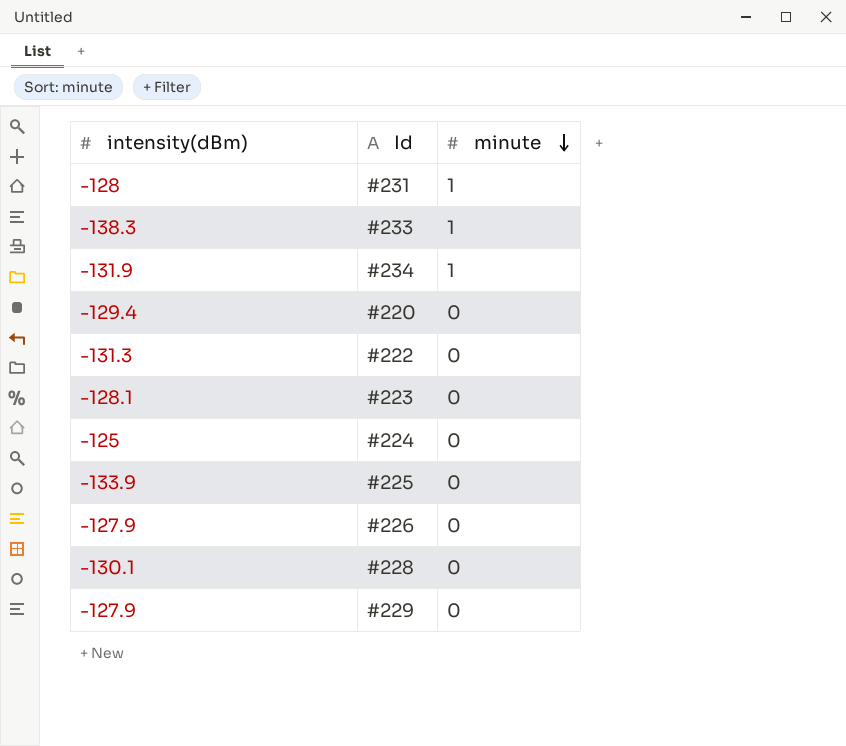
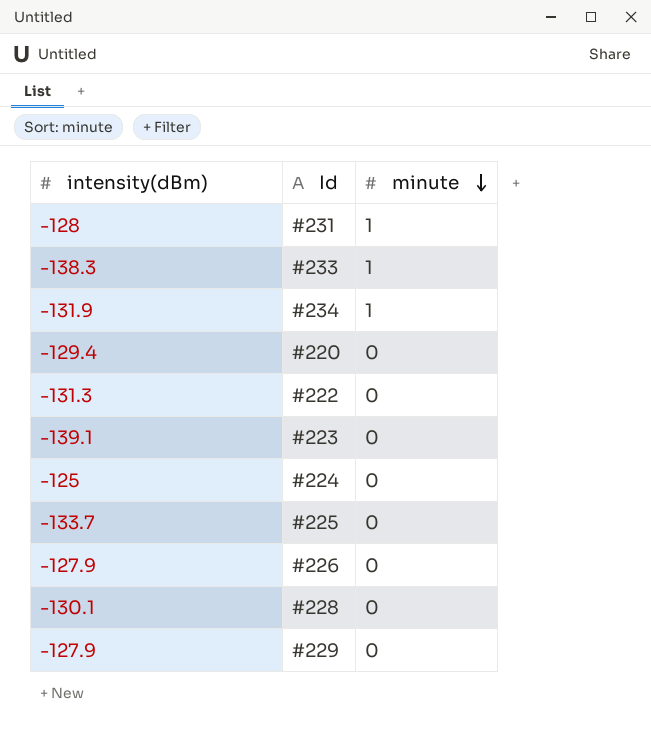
#223 | intensity(dBm): -128.1 -> -139.1
#225 | intensity(dBm): -133.9 -> -133.7

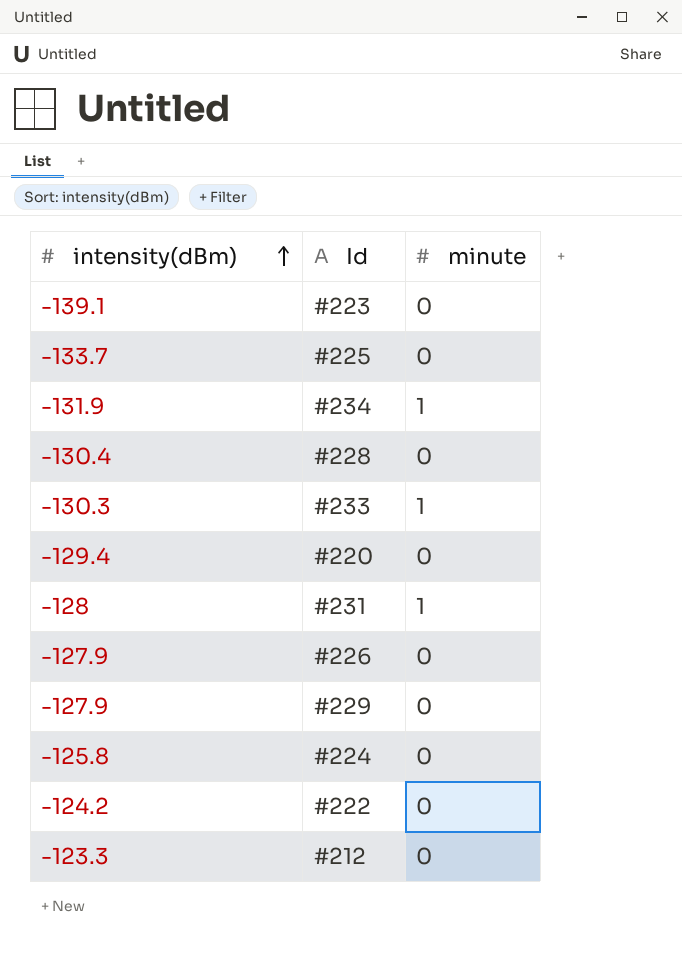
row order: minute descending -> intensity(dBm) ascending
#228 | intensity(dBm): -130.1 -> -130.4
#233 | intensity(dBm): -138.3 -> -130.3
#224 | intensity(dBm): -125 -> -125.8
#222 | intensity(dBm): -131.3 -> -124.2
row #212: none -> -123.3 | 0

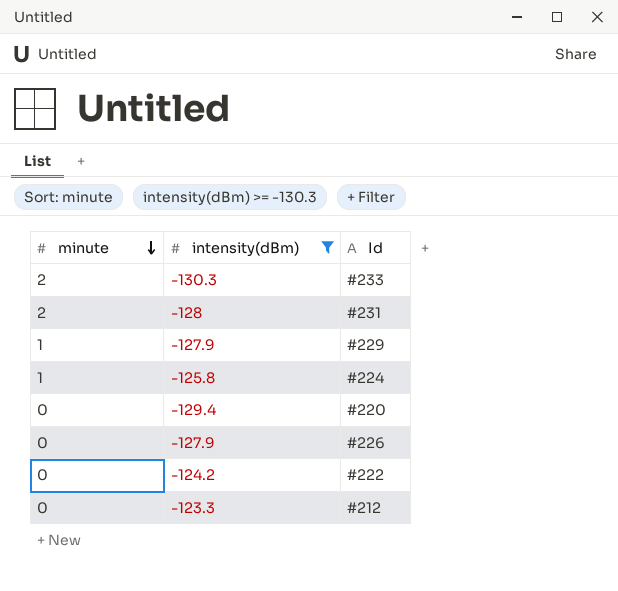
filter: none -> intensity(dBm) >= -130.3
row order: intensity(dBm) ascending -> minute descending
column minute | position: 3 -> 1
#233 | minute: 1 -> 2
#231 | minute: 1 -> 2
#229 | minute: 0 -> 1
#224 | minute: 0 -> 1

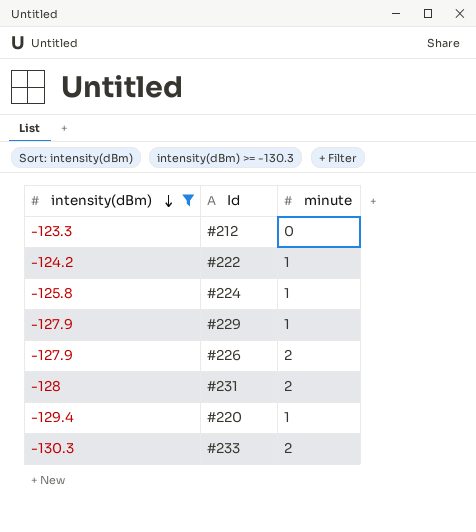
row order: minute descending -> intensity(dBm) descending
column minute | position: 1 -> 3
#222 | minute: 0 -> 1
#226 | minute: 0 -> 2
#220 | minute: 0 -> 1

